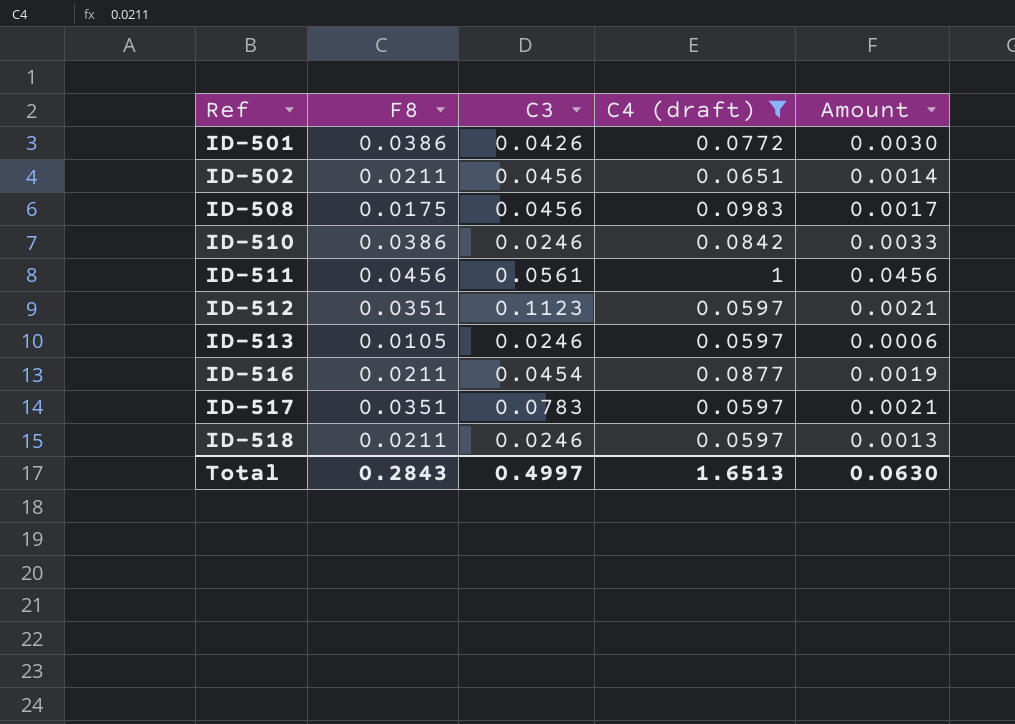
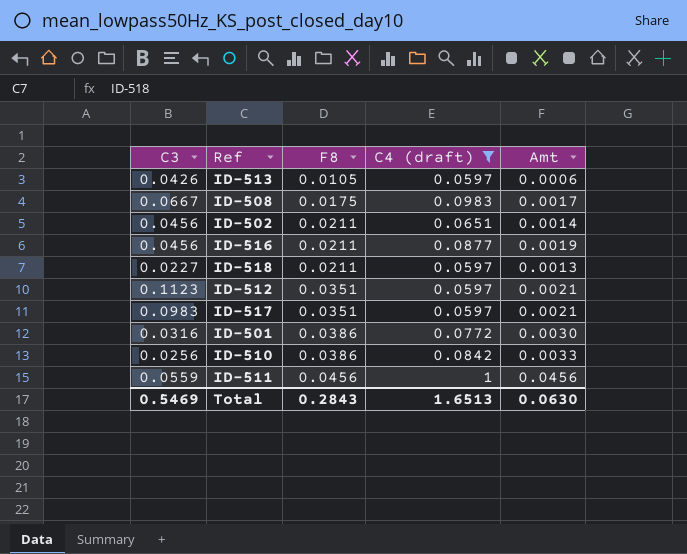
row order: Ref ascending -> F8 ascending
column C3 | position: 3 -> 1
column name: Amount -> Amt
ID-513 | C3: 0.0246 -> 0.0426
ID-508 | C3: 0.0456 -> 0.0667
ID-516 | C3: 0.0454 -> 0.0456
ID-518 | C3: 0.0246 -> 0.0227
ID-517 | C3: 0.0783 -> 0.0983
ID-501 | C3: 0.0426 -> 0.0316
ID-510 | C3: 0.0246 -> 0.0256
ID-511 | C3: 0.0561 -> 0.0559
Total | C3: 0.4997 -> 0.5469

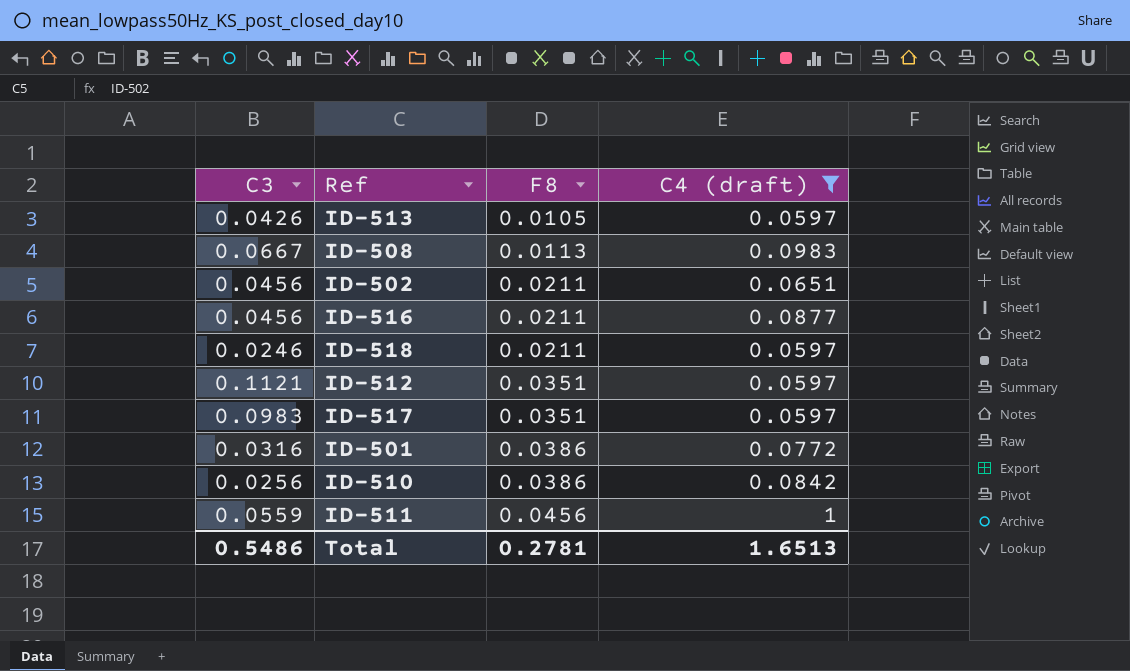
column Amt | formula: [F8] * [C4 (draft)] -> none
ID-508 | F8: 0.0175 -> 0.0113
ID-518 | C3: 0.0227 -> 0.0246
ID-512 | C3: 0.1123 -> 0.1121
Total | C3: 0.5469 -> 0.5486
Total | F8: 0.2843 -> 0.2781

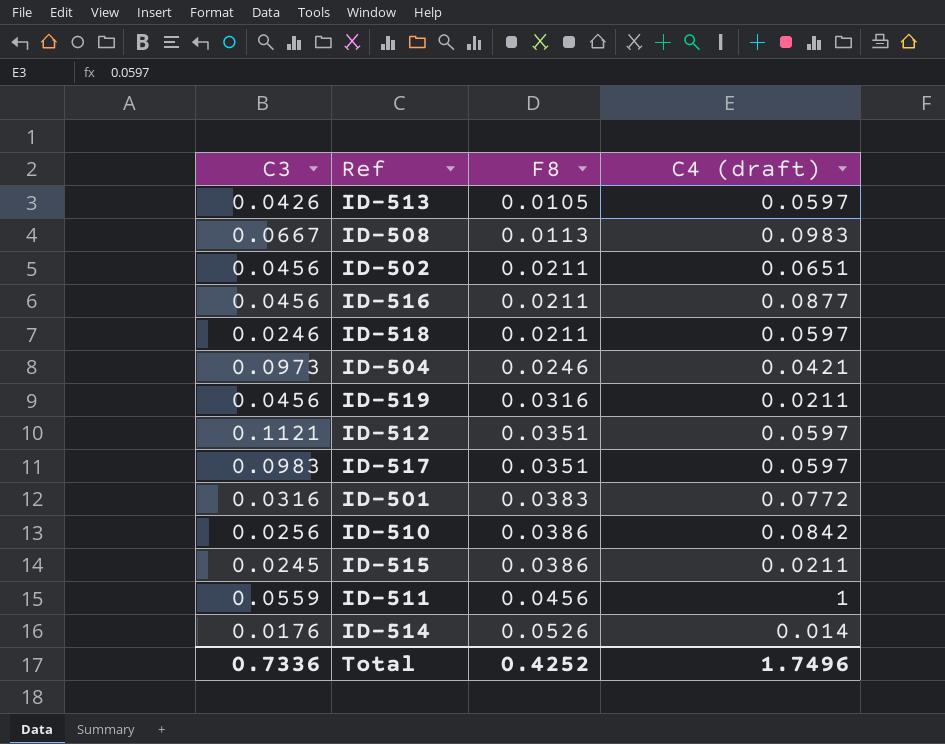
filter: C4 (draft) >= 0.0597 -> none
ID-501 | F8: 0.0386 -> 0.0383
Total | C3: 0.5486 -> 0.7336
Total | F8: 0.2781 -> 0.4252
Total | C4 (draft): 1.6513 -> 1.7496

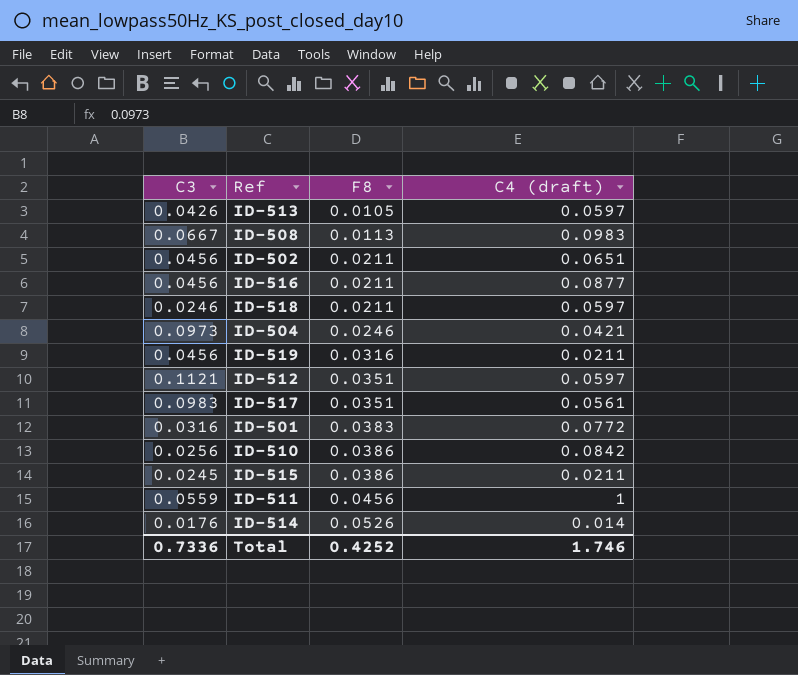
ID-517 | C4 (draft): 0.0597 -> 0.0561
Total | C4 (draft): 1.7496 -> 1.746

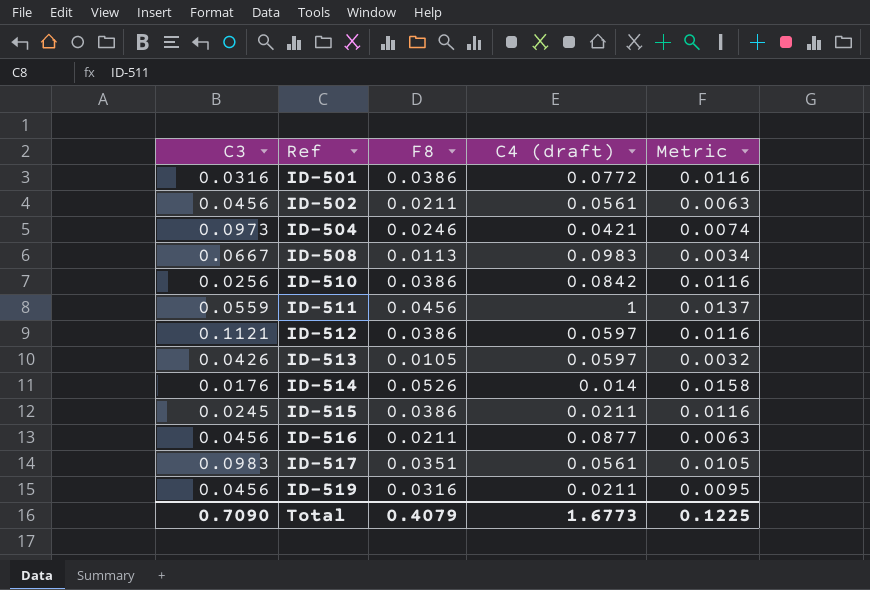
row order: F8 ascending -> Ref ascending
column Metric | formula: none -> [F8] * 0.3
row ID-518: 0.0246 | 0.0211 | 0.0597 -> none
ID-501 | F8: 0.0383 -> 0.0386
ID-502 | C4 (draft): 0.0651 -> 0.0561
ID-512 | F8: 0.0351 -> 0.0386
Total | C3: 0.7336 -> 0.7090
Total | F8: 0.4252 -> 0.4079
Total | C4 (draft): 1.746 -> 1.6773

